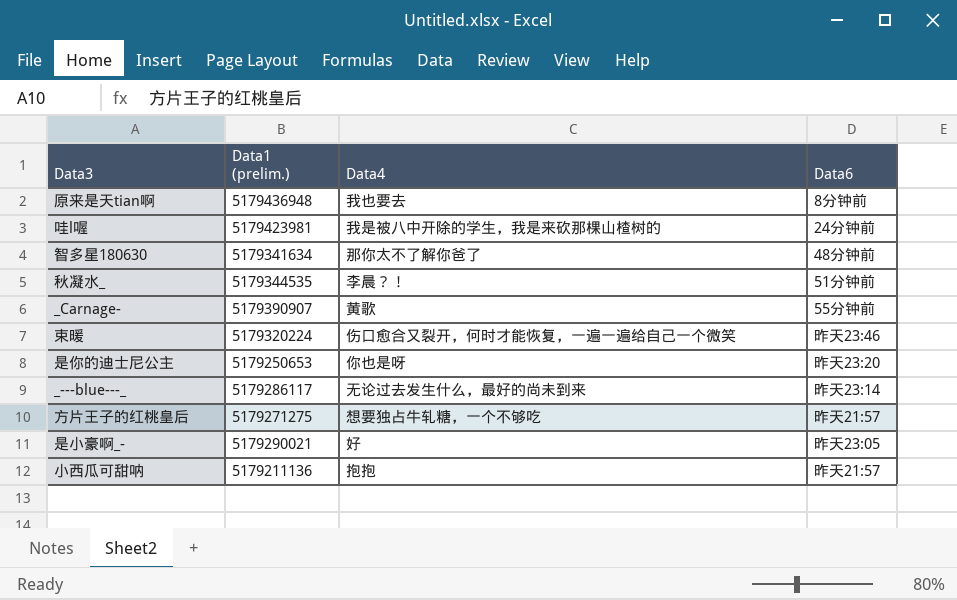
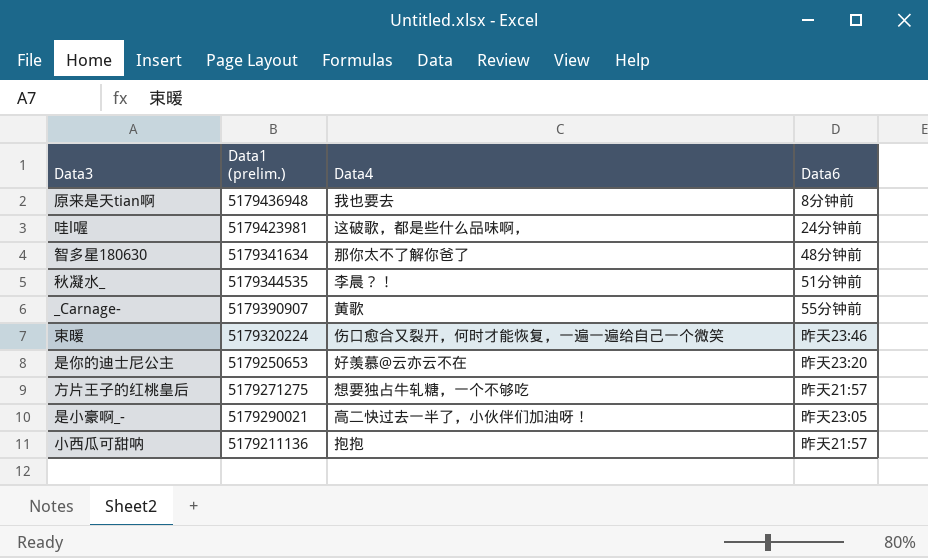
row _---blue---_: 5179286117 | 无论过去发生什么，最好的尚未到来 | 昨天23:14 -> none
哇l喔 | Data4: 我是被八中开除的学生，我是来砍那棵山楂树的 -> 这破歌，都是些什么品味啊，
是你的迪士尼公主 | Data4: 你也是呀 -> 好羡慕@云亦云不在
是小豪啊_- | Data4: 好 -> 高二快过去一半了，小伙伴们加油呀！

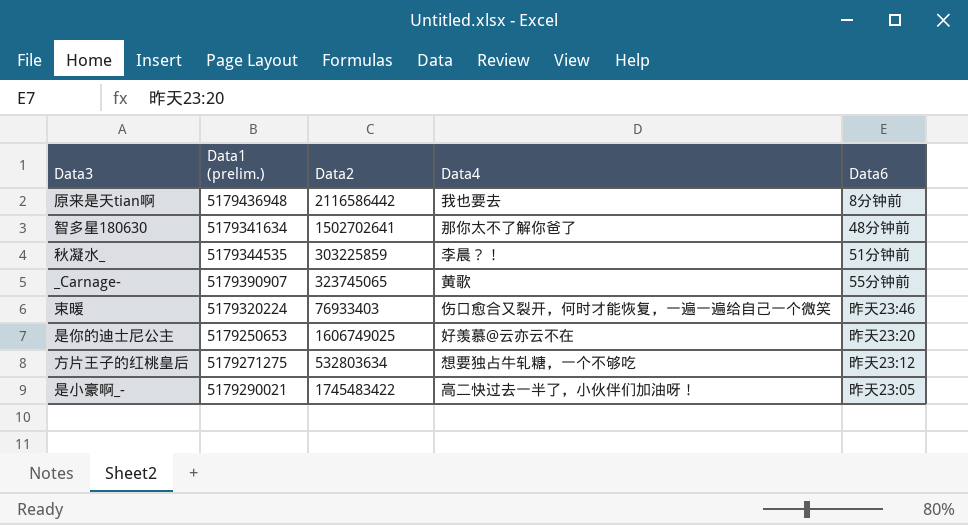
column Data2 | position: none -> 3
row 哇l喔: 5179423981 | 这破歌，都是些什么品味啊， | 24分钟前 -> none
row 小西瓜可甜呐: 5179211136 | 抱抱 | 昨天21:57 -> none
方片王子的红桃皇后 | Data6: 昨天21:57 -> 昨天23:12

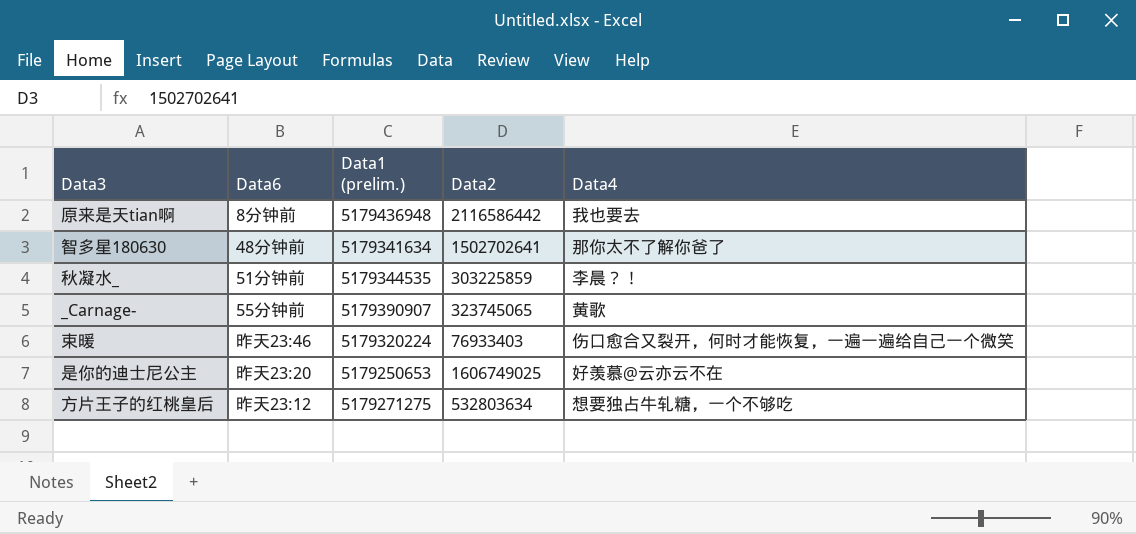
column Data6 | position: 5 -> 2
row 是小豪啊_-: 5179290021 | 1745483422 | 高二快过去一半了，小伙伴们加油呀！ | 昨天23:05 -> none

